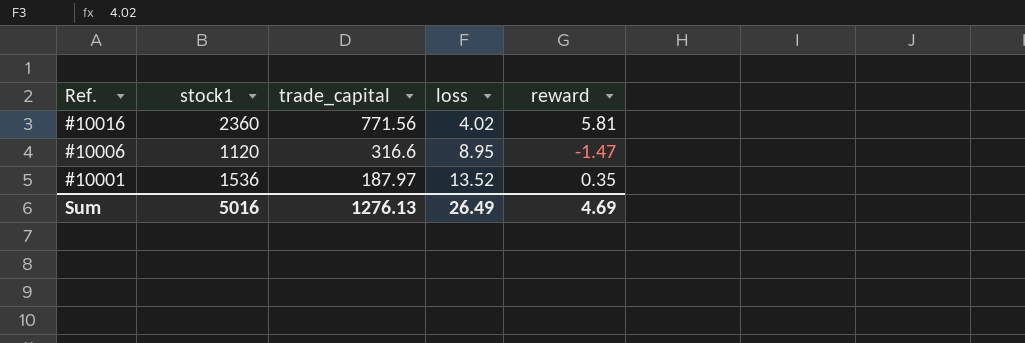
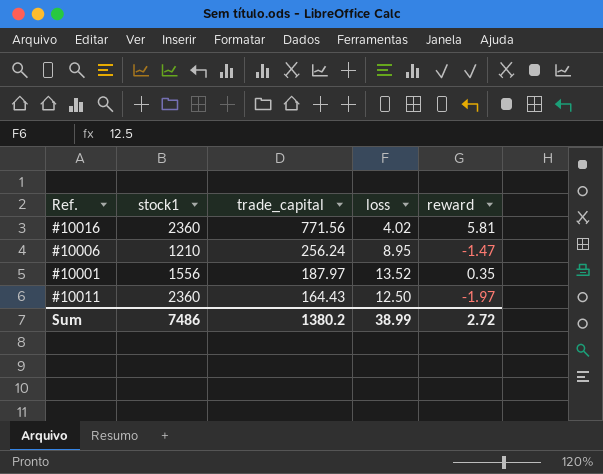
#10006 | stock1: 1120 -> 1210
#10006 | trade_capital: 316.6 -> 256.24
#10001 | stock1: 1536 -> 1556
row #10011: none -> 2360 | 164.43 | 12.50 | -1.97
Sum | stock1: 5016 -> 7486
Sum | trade_capital: 1276.13 -> 1380.2
Sum | loss: 26.49 -> 38.99
Sum | reward: 4.69 -> 2.72

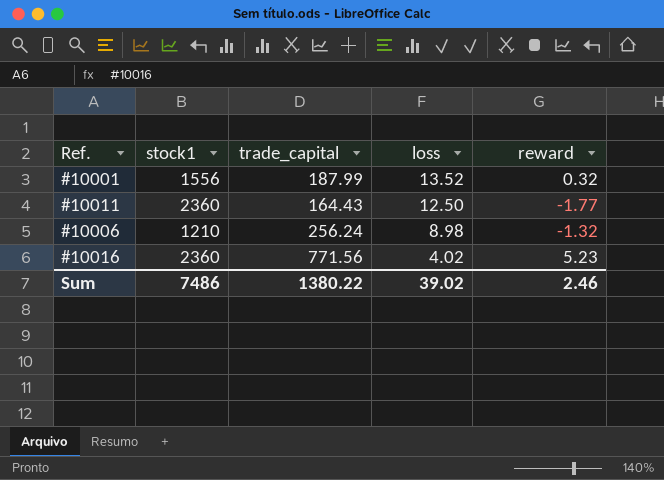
row order: trade_capital descending -> loss descending
#10001 | trade_capital: 187.97 -> 187.99
#10001 | reward: 0.35 -> 0.32
#10011 | reward: -1.97 -> -1.77
#10006 | loss: 8.95 -> 8.98
#10006 | reward: -1.47 -> -1.32
#10016 | reward: 5.81 -> 5.23
Sum | trade_capital: 1380.2 -> 1380.22
Sum | loss: 38.99 -> 39.02
Sum | reward: 2.72 -> 2.46

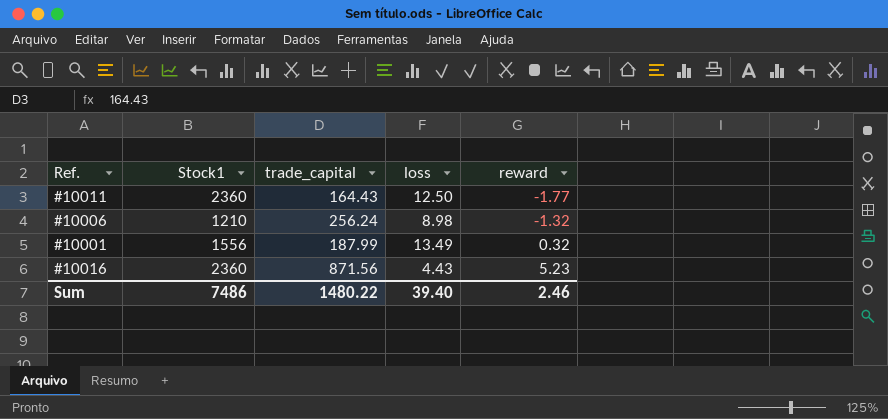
row order: loss descending -> reward ascending
column name: stock1 -> Stock1
#10001 | loss: 13.52 -> 13.49
#10016 | trade_capital: 771.56 -> 871.56
#10016 | loss: 4.02 -> 4.43
Sum | trade_capital: 1380.22 -> 1480.22
Sum | loss: 39.02 -> 39.40

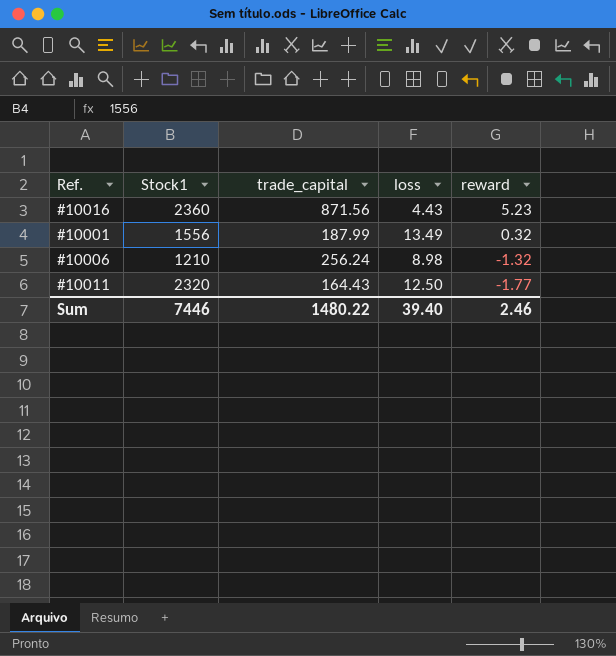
row order: reward ascending -> reward descending
#10011 | Stock1: 2360 -> 2320
Sum | Stock1: 7486 -> 7446

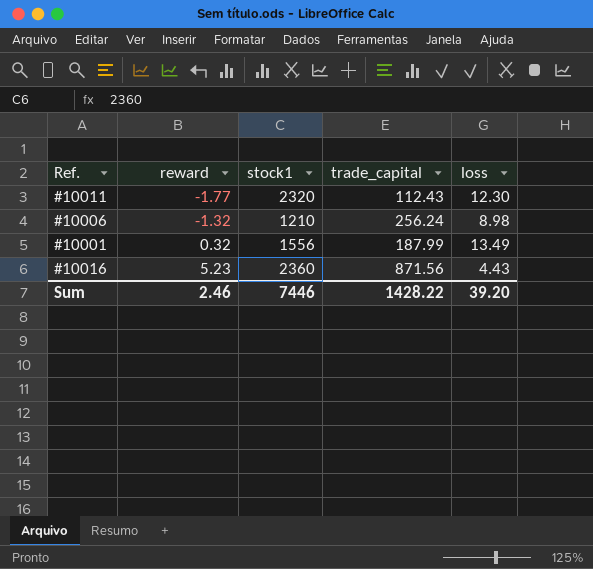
row order: reward descending -> reward ascending
column reward | position: 5 -> 2
column name: Stock1 -> stock1
#10011 | trade_capital: 164.43 -> 112.43
#10011 | loss: 12.50 -> 12.30
Sum | trade_capital: 1480.22 -> 1428.22
Sum | loss: 39.40 -> 39.20

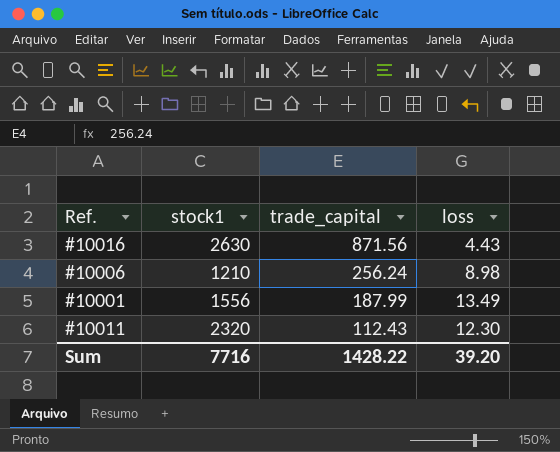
row order: reward ascending -> trade_capital descending
column reward | position: 2 -> none
#10016 | stock1: 2360 -> 2630
Sum | stock1: 7446 -> 7716

